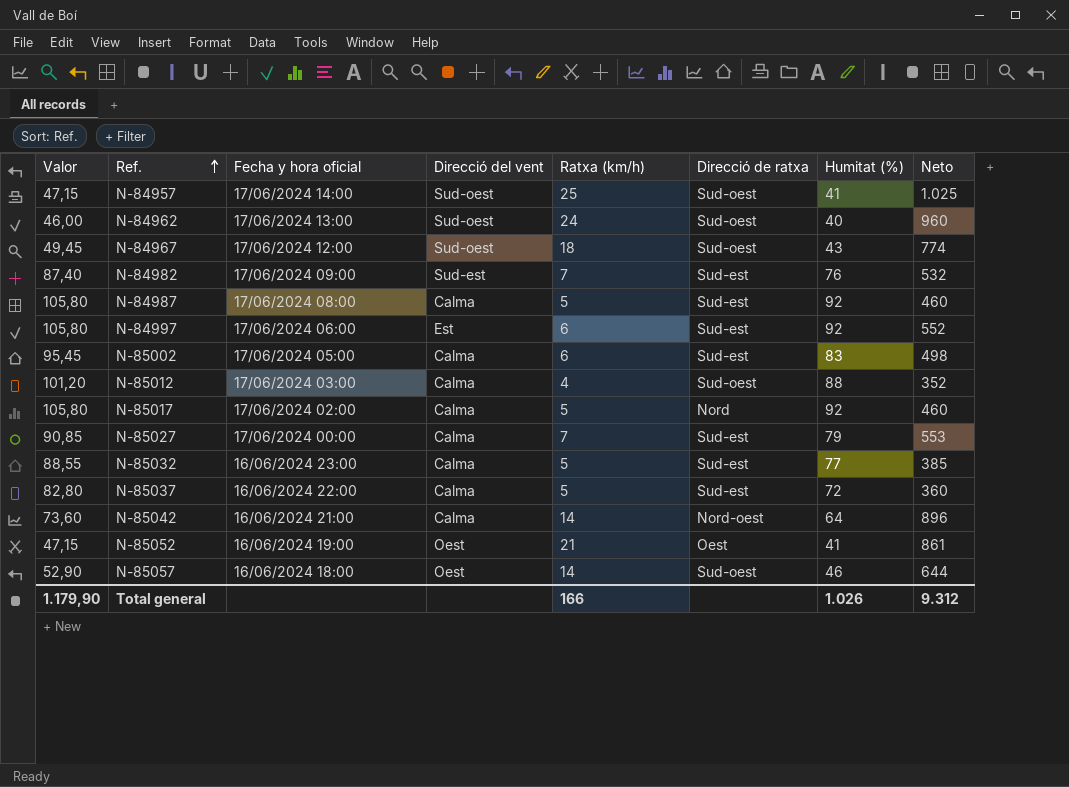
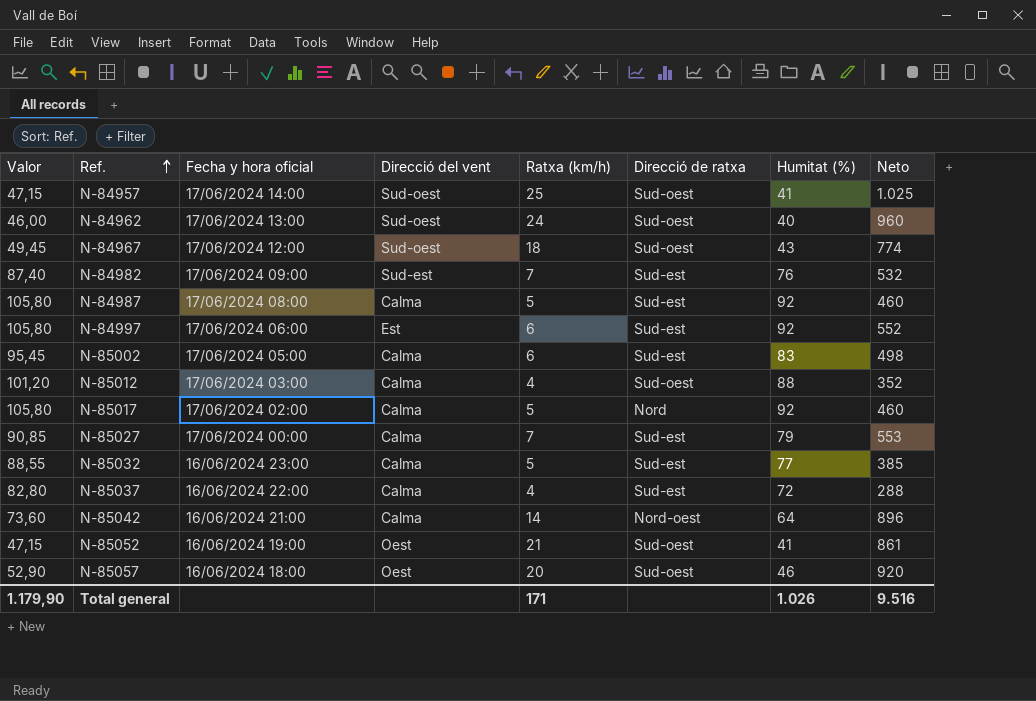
N-85037 | Ratxa (km/h): 5 -> 4
N-85037 | Neto: 360 -> 288
N-85052 | Direcció de ratxa: Oest -> Sud-oest
N-85057 | Ratxa (km/h): 14 -> 20
N-85057 | Neto: 644 -> 920
Total general | Ratxa (km/h): 166 -> 171
Total general | Neto: 9.312 -> 9.516

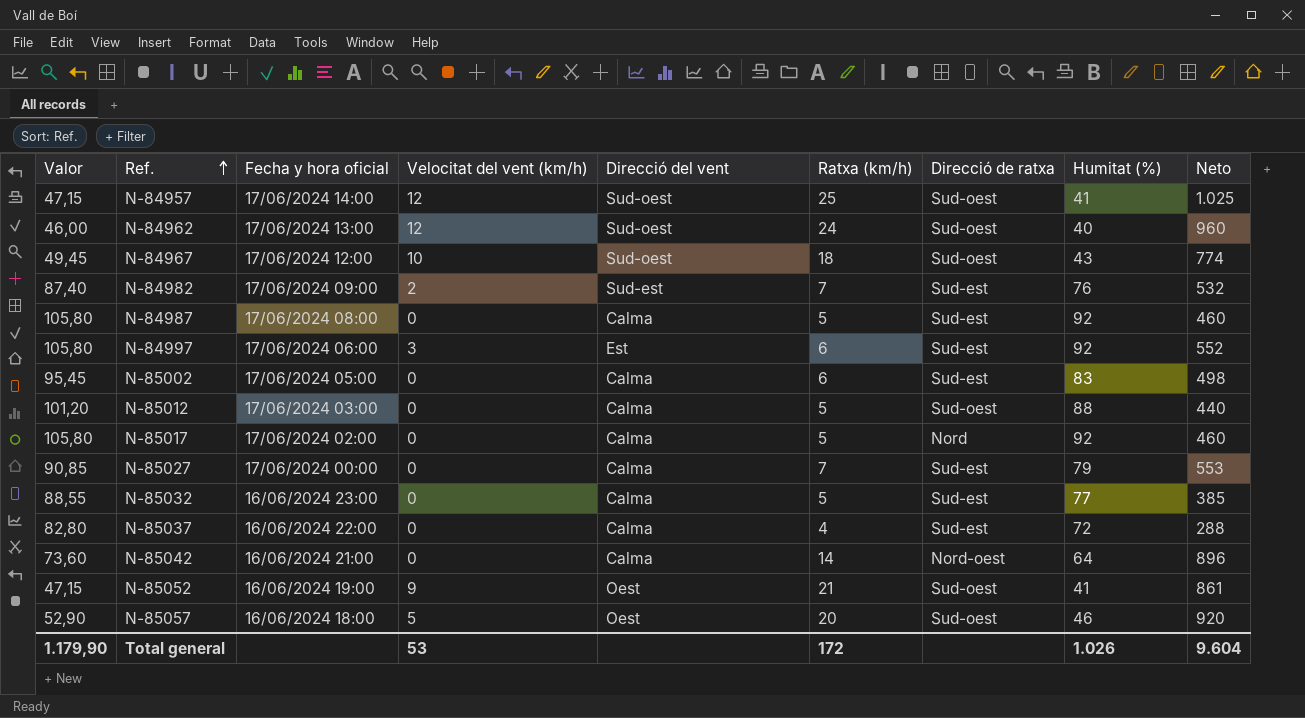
column Velocitat del vent (km/h) | position: none -> 4
N-85012 | Ratxa (km/h): 4 -> 5
N-85012 | Neto: 352 -> 440
Total general | Ratxa (km/h): 171 -> 172
Total general | Neto: 9.516 -> 9.604

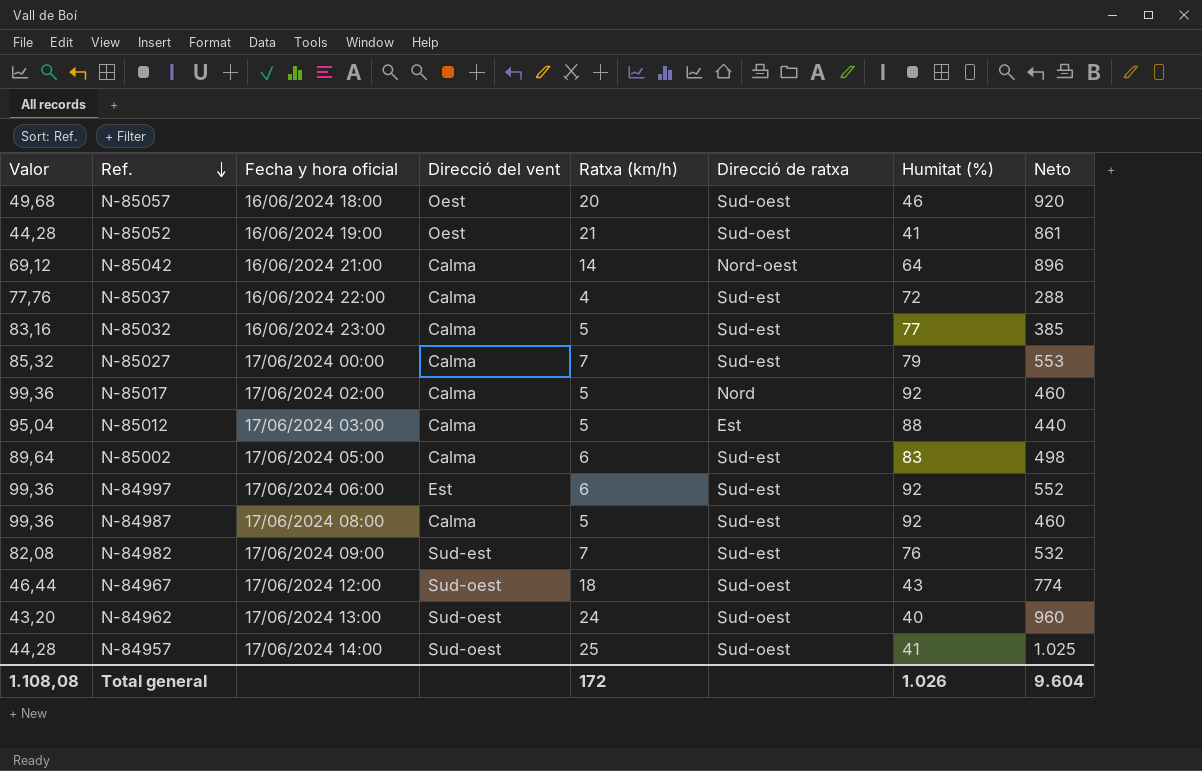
row order: Ref. ascending -> Ref. descending
column Velocitat del vent (km/h) | position: 4 -> none
column Valor | formula: [Humitat (%)] * 1,15 -> [Humitat (%)] * 1,08
N-85012 | Direcció de ratxa: Sud-oest -> Est
Total general | Valor: 1.179,90 -> 1.108,08

